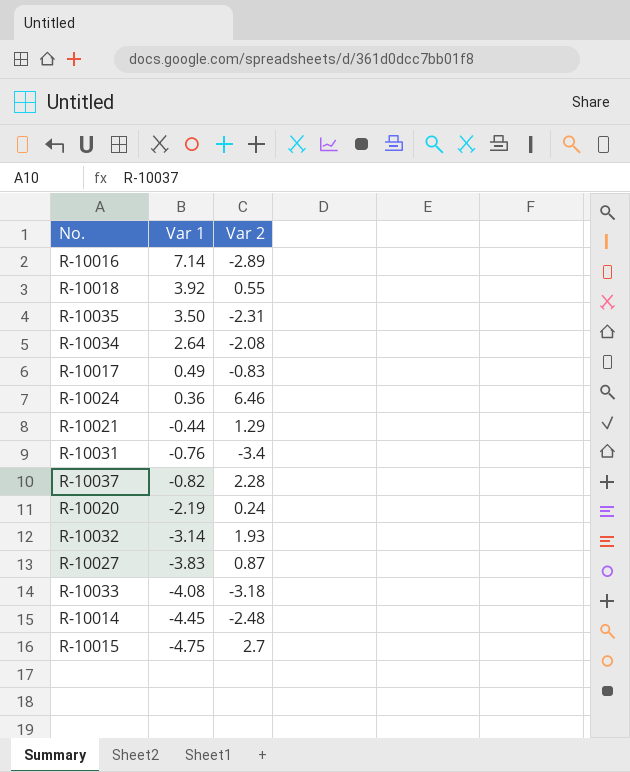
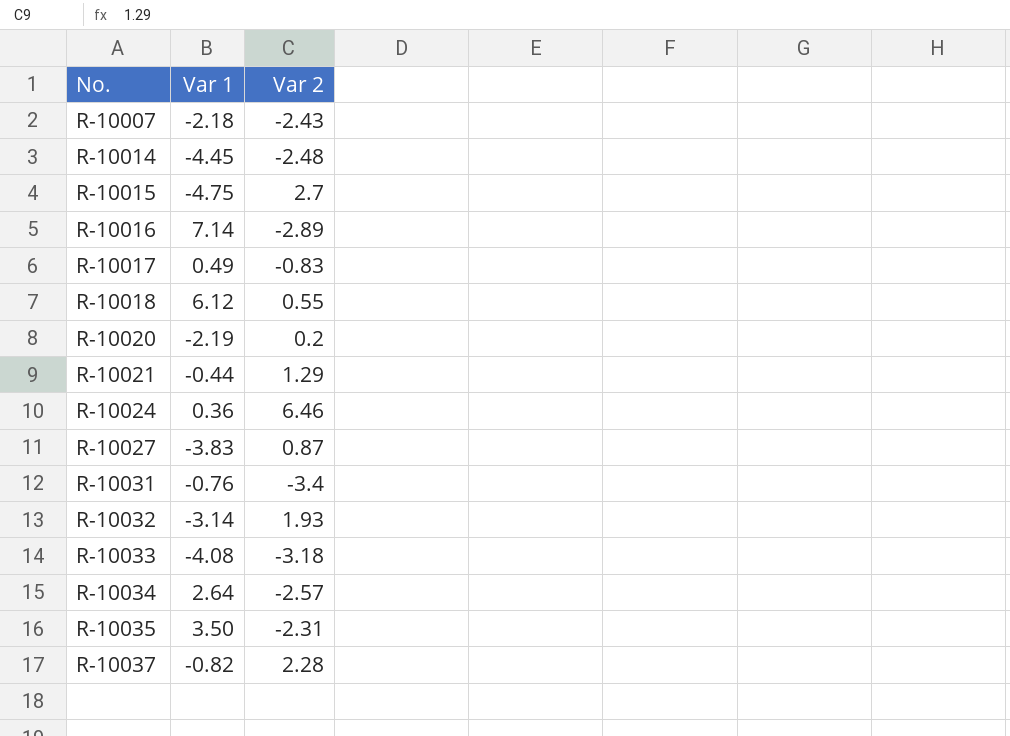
row order: Var 1 descending -> No. ascending
row R-10007: none -> -2.18 | -2.43
R-10018 | Var 1: 3.92 -> 6.12
R-10020 | Var 2: 0.24 -> 0.2
R-10034 | Var 2: -2.08 -> -2.57

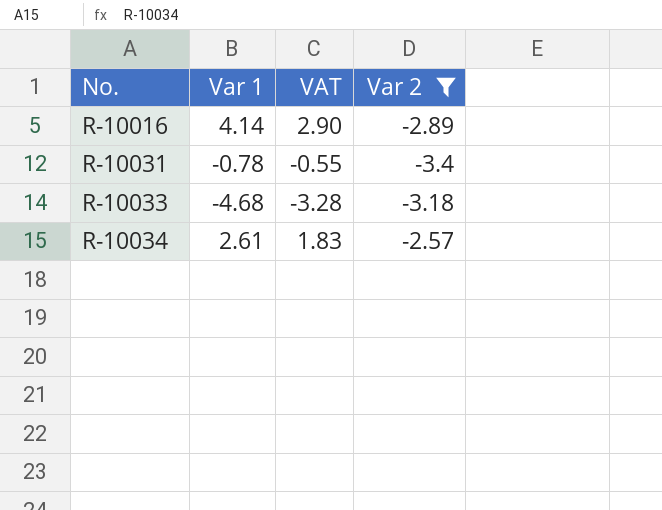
filter: none -> Var 2 <= -2.57
column VAT | formula: none -> [Var 1] * 0.7
R-10016 | Var 1: 7.14 -> 4.14
R-10031 | Var 1: -0.76 -> -0.78
R-10033 | Var 1: -4.08 -> -4.68
R-10034 | Var 1: 2.64 -> 2.61

